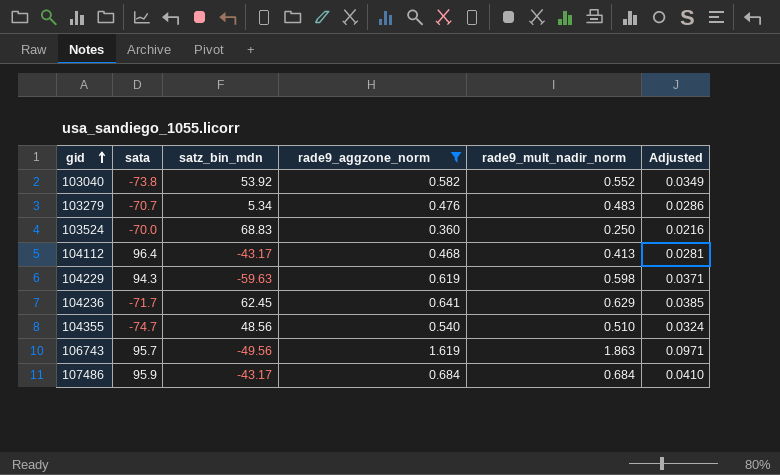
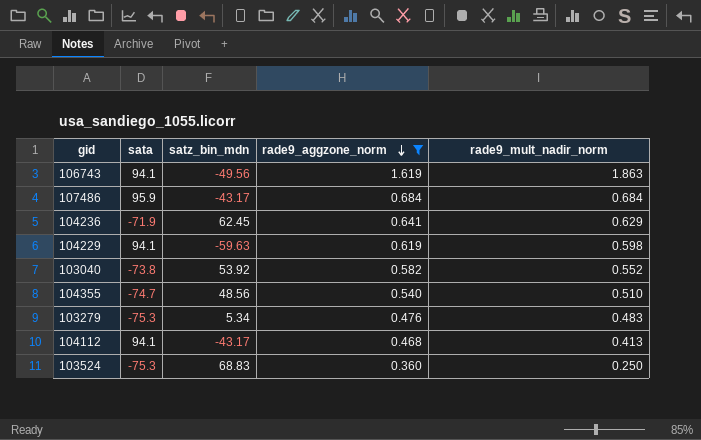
row order: gid ascending -> rade9_aggzone_norm descending
column Adjusted | formula: [rade9_aggzone_norm] * 0.06 -> none
106743 | sata: 95.7 -> 94.1
104236 | sata: -71.7 -> -71.9
104229 | sata: 94.3 -> 94.1
103279 | sata: -70.7 -> -75.3
104112 | sata: 96.4 -> 94.1
103524 | sata: -70.0 -> -75.3

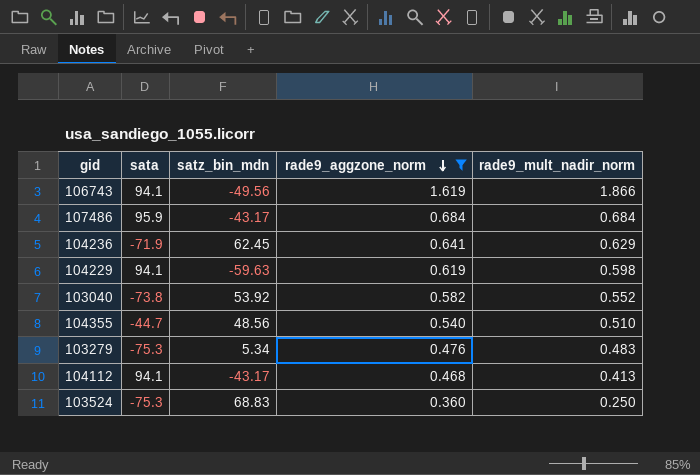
106743 | rade9_mult_nadir_norm: 1.863 -> 1.866
104355 | sata: -74.7 -> -44.7

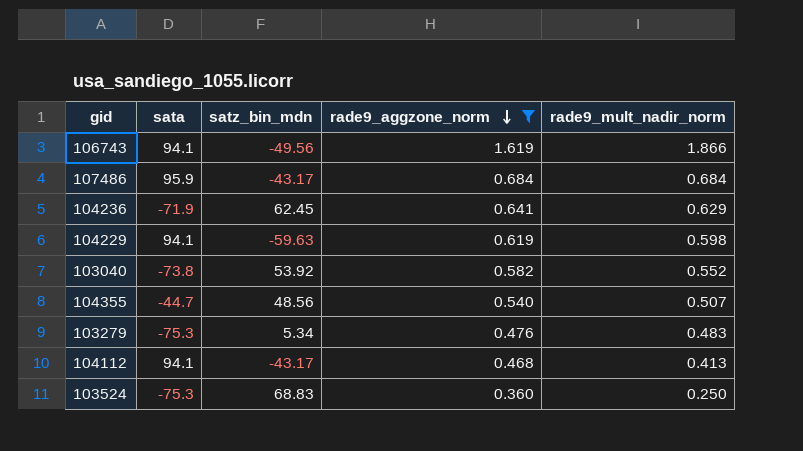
104355 | rade9_mult_nadir_norm: 0.510 -> 0.507

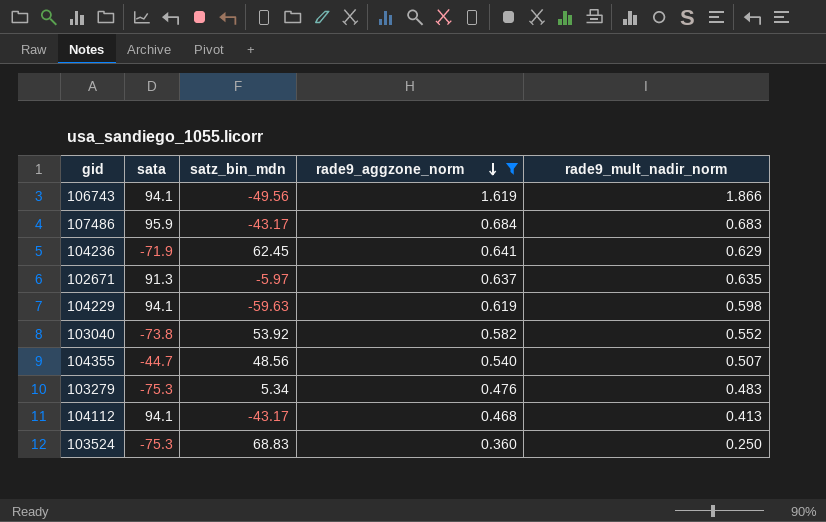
107486 | rade9_mult_nadir_norm: 0.684 -> 0.683
row 102671: none -> 91.3 | -5.97 | 0.637 | 0.635

